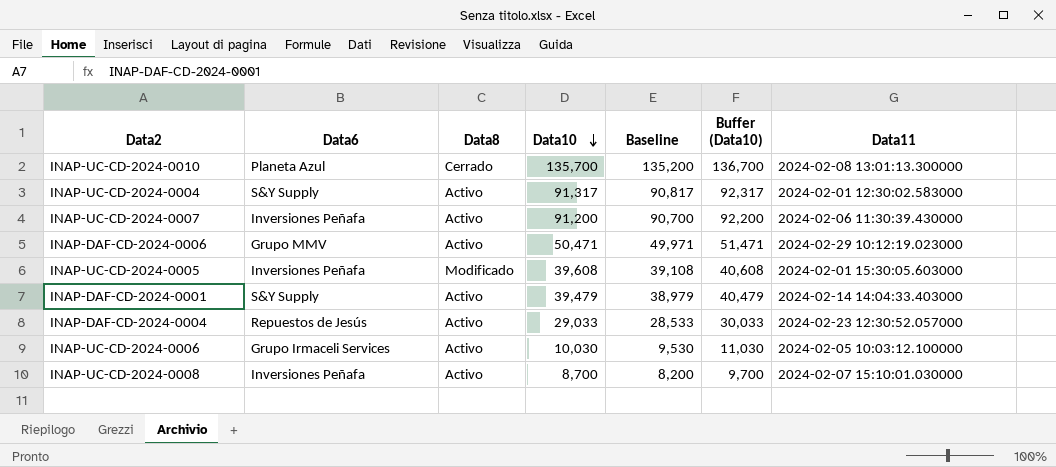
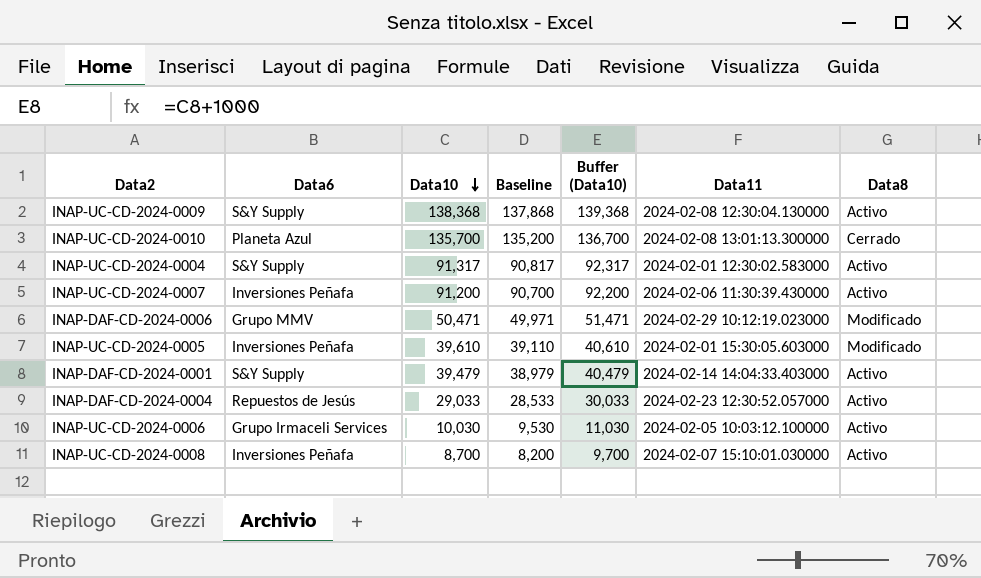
column Data8 | position: 3 -> 7
row INAP-UC-CD-2024-0009: none -> S&Y Supply | 138,368 | 137,868 | 139,368 | 2024-02-08 12:30:04.130000 | Activo
INAP-DAF-CD-2024-0006 | Data8: Activo -> Modificado
INAP-UC-CD-2024-0005 | Data10: 39,608 -> 39,610
INAP-UC-CD-2024-0005 | Baseline: 39,108 -> 39,110
INAP-UC-CD-2024-0005 | Buffer (Data10): 40,608 -> 40,610

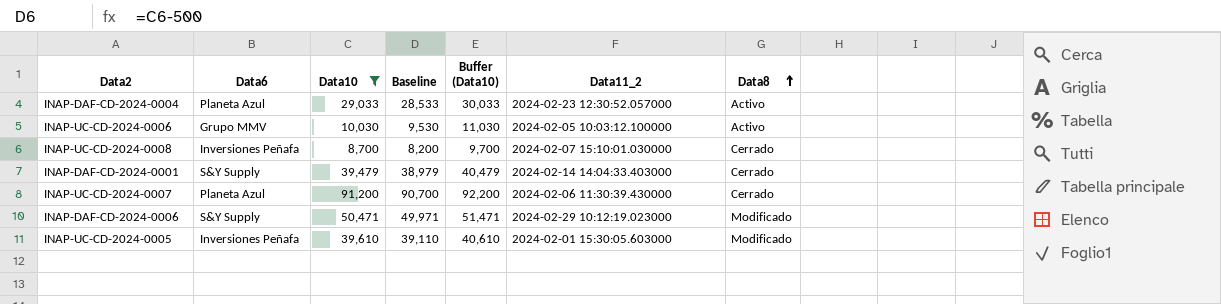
filter: none -> Data10 <= 91,200
row order: Data10 descending -> Data8 ascending
column name: Data11 -> Data11_2
INAP-DAF-CD-2024-0004 | Data6: Repuestos de Jesús -> Planeta Azul
INAP-UC-CD-2024-0006 | Data6: Grupo Irmaceli Services -> Grupo MMV
INAP-UC-CD-2024-0008 | Data8: Activo -> Cerrado
INAP-DAF-CD-2024-0001 | Data8: Activo -> Cerrado
INAP-UC-CD-2024-0007 | Data6: Inversiones Peñafa -> Planeta Azul
INAP-UC-CD-2024-0007 | Data8: Activo -> Cerrado
INAP-DAF-CD-2024-0006 | Data6: Grupo MMV -> S&Y Supply

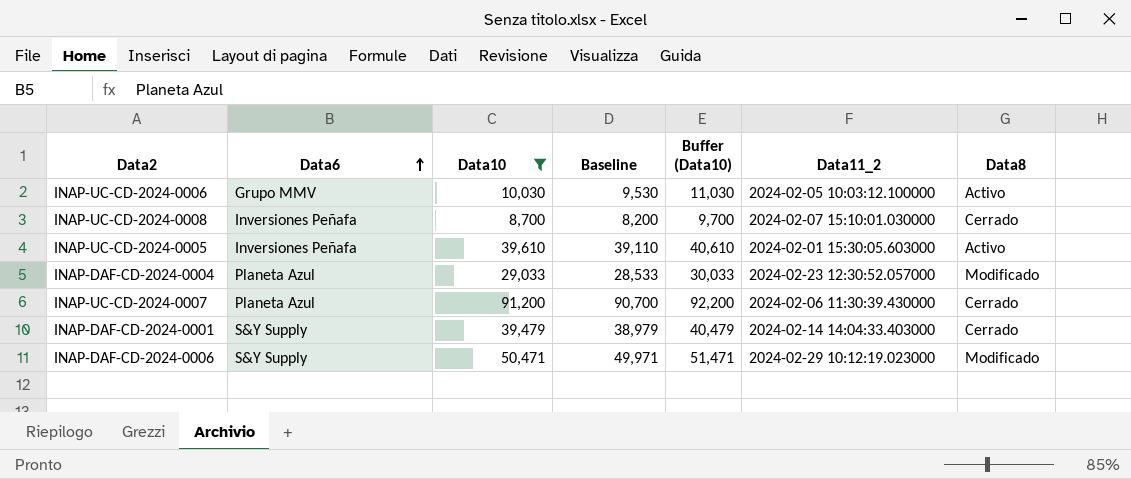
row order: Data8 ascending -> Data6 ascending
INAP-UC-CD-2024-0005 | Data8: Modificado -> Activo
INAP-DAF-CD-2024-0004 | Data8: Activo -> Modificado

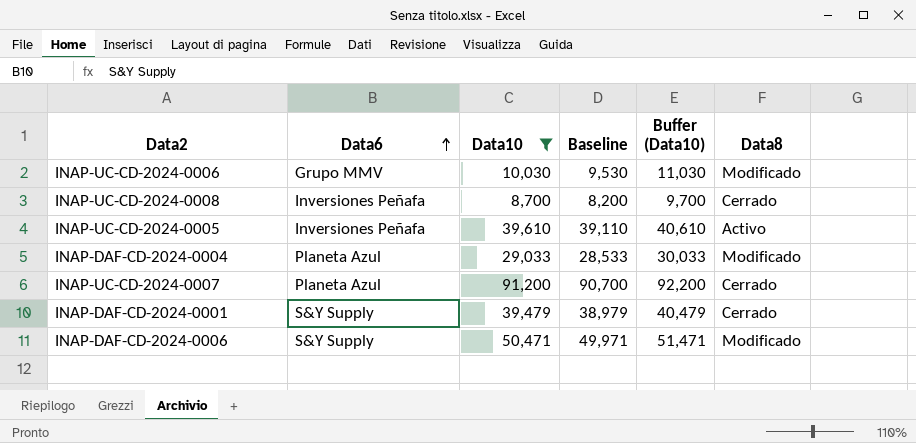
column Data11_2 | position: 6 -> none
INAP-UC-CD-2024-0006 | Data8: Activo -> Modificado

